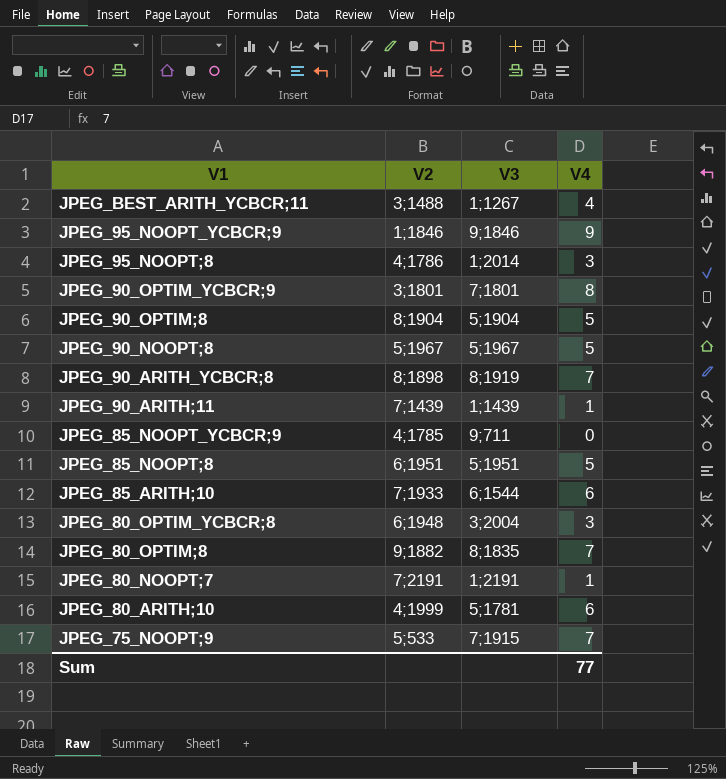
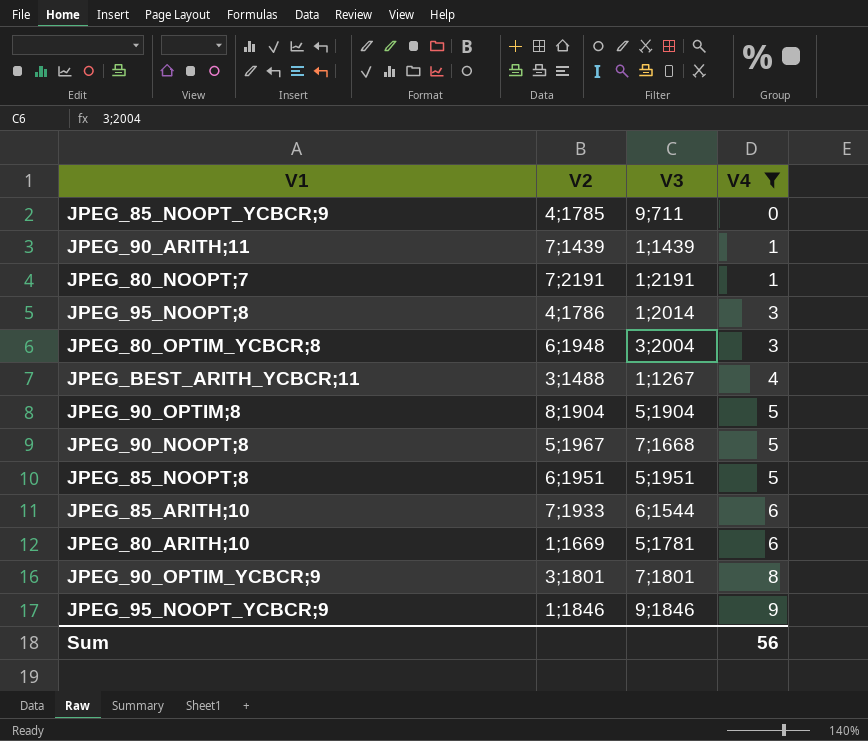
filter: none -> V4 != 7
row order: V1 descending -> V4 ascending
JPEG_90_NOOPT;8 | V3: 5;1967 -> 7;1668
JPEG_80_ARITH;10 | V2: 4;1999 -> 1;1669
Sum | V4: 77 -> 56

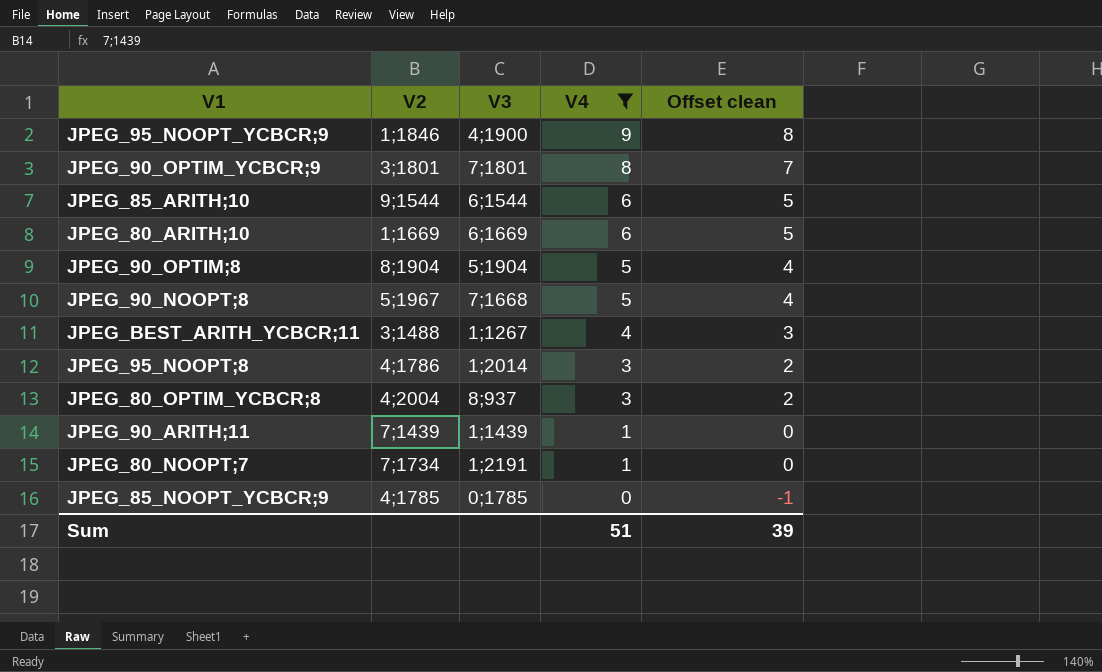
row order: V4 ascending -> V4 descending
column Offset clean | formula: none -> [V4] - 1
row JPEG_85_NOOPT;8: 6;1951 | 5;1951 | 5 -> none
JPEG_95_NOOPT_YCBCR;9 | V3: 9;1846 -> 4;1900
JPEG_85_ARITH;10 | V2: 7;1933 -> 9;1544
JPEG_80_ARITH;10 | V3: 5;1781 -> 6;1669
JPEG_80_OPTIM_YCBCR;8 | V2: 6;1948 -> 4;2004
JPEG_80_OPTIM_YCBCR;8 | V3: 3;2004 -> 8;937
JPEG_80_NOOPT;7 | V2: 7;2191 -> 7;1734
JPEG_85_NOOPT_YCBCR;9 | V3: 9;711 -> 0;1785
Sum | V4: 56 -> 51

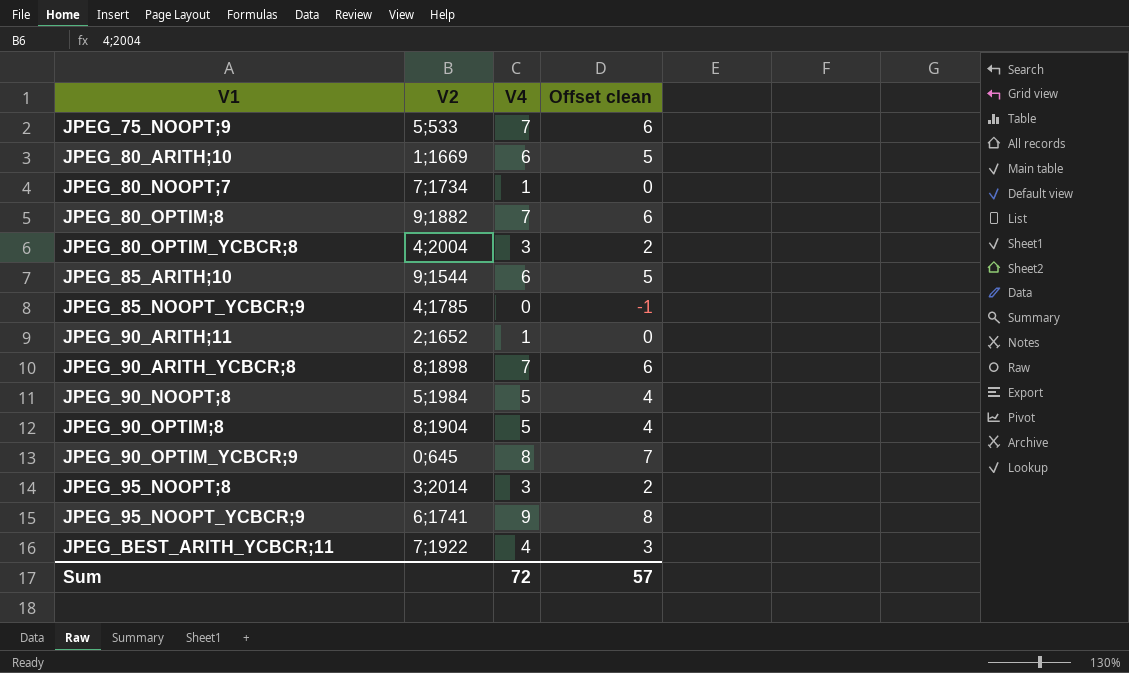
filter: V4 != 7 -> none
row order: V4 descending -> V1 ascending
column V3 | position: 3 -> none
JPEG_90_ARITH;11 | V2: 7;1439 -> 2;1652
JPEG_90_NOOPT;8 | V2: 5;1967 -> 5;1984
JPEG_90_OPTIM_YCBCR;9 | V2: 3;1801 -> 0;645
JPEG_95_NOOPT;8 | V2: 4;1786 -> 3;2014
JPEG_95_NOOPT_YCBCR;9 | V2: 1;1846 -> 6;1741
JPEG_BEST_ARITH_YCBCR;11 | V2: 3;1488 -> 7;1922
Sum | V4: 51 -> 72
Sum | Offset clean: 39 -> 57

